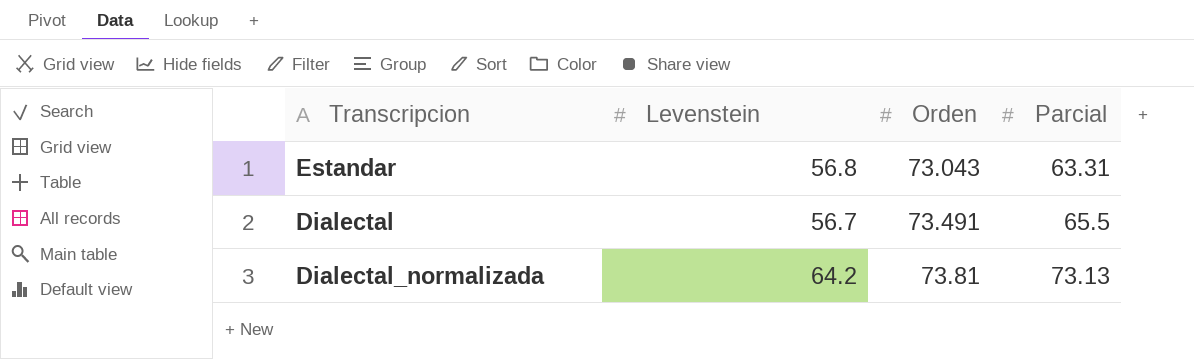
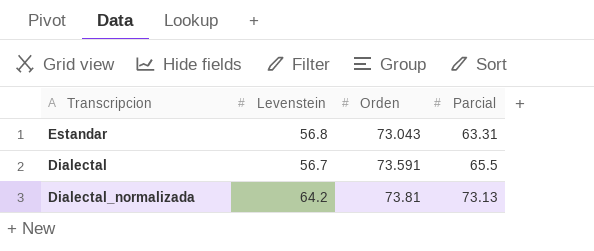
Dialectal | Orden: 73.491 -> 73.591

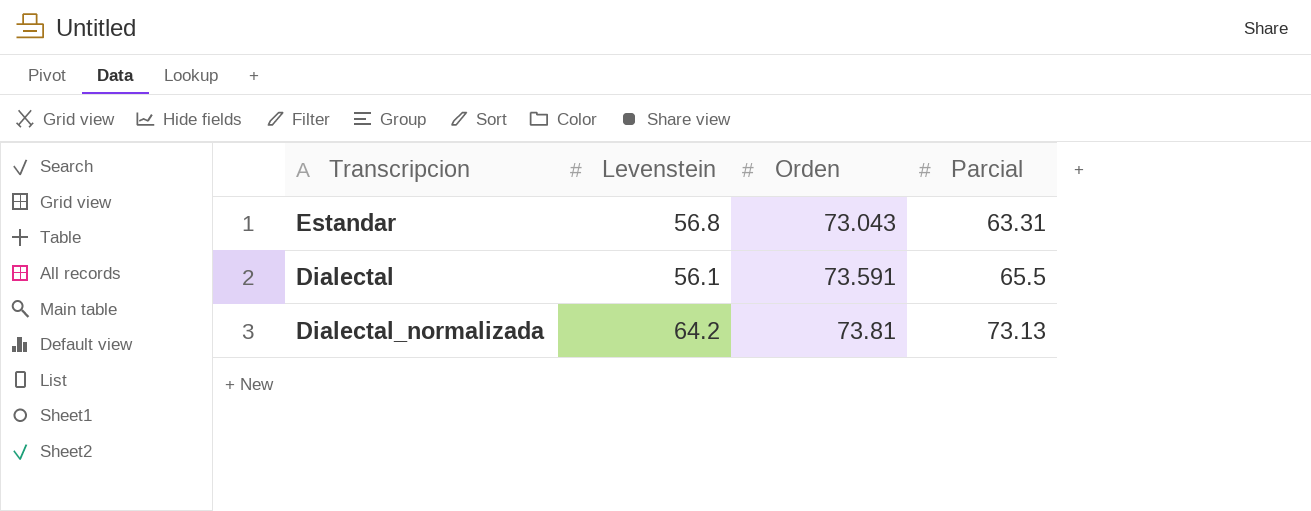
Dialectal | Levenstein: 56.7 -> 56.1

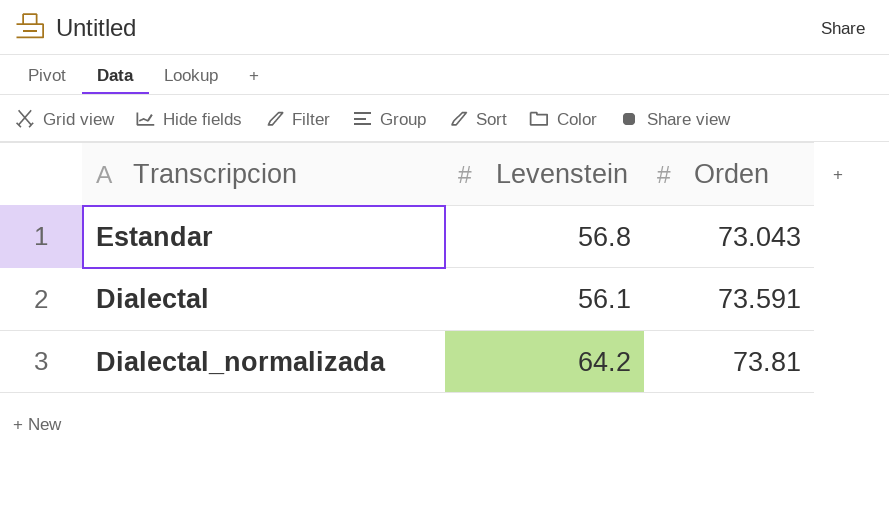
column Parcial | position: 4 -> none

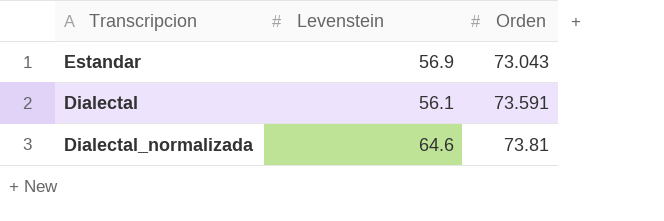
Estandar | Levenstein: 56.8 -> 56.9
Dialectal_normalizada | Levenstein: 64.2 -> 64.6

